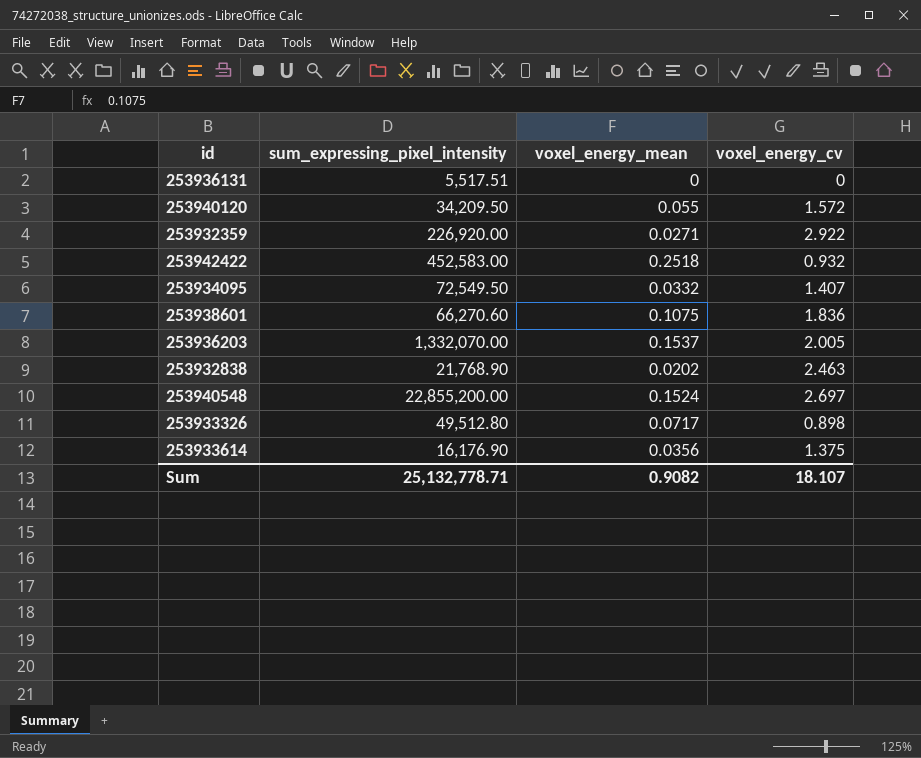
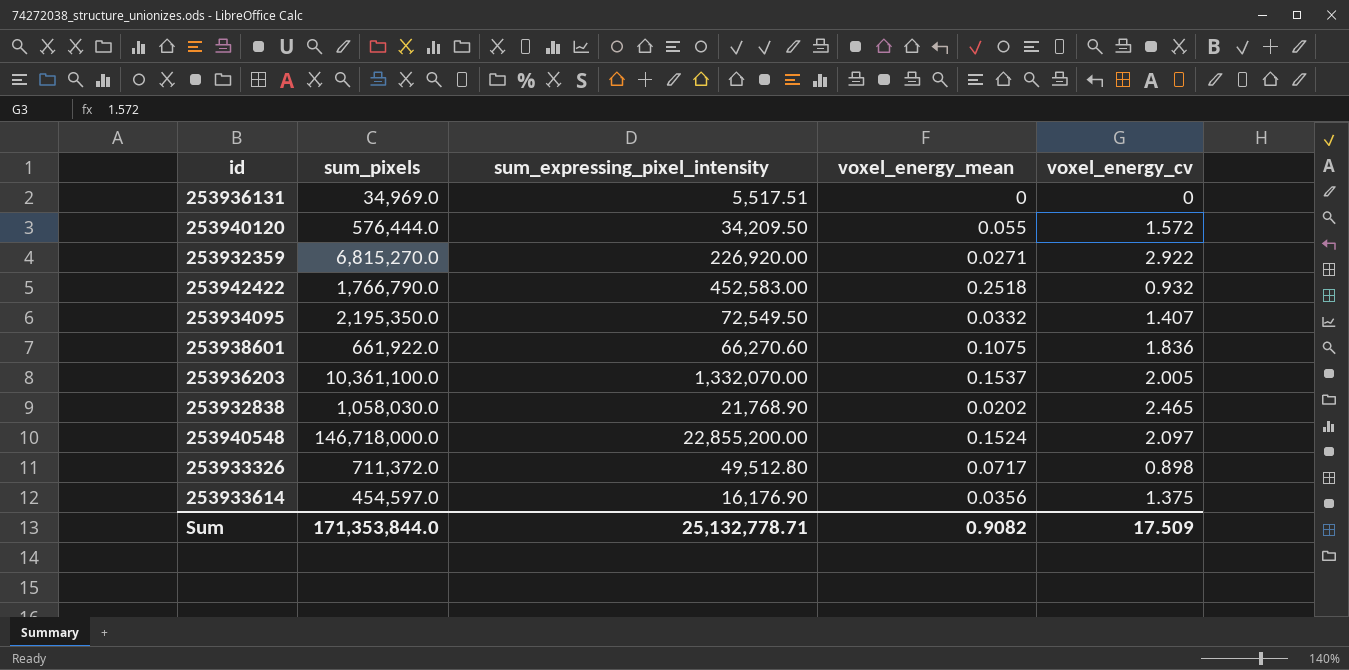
column sum_pixels | position: none -> 2
253932838 | voxel_energy_cv: 2.463 -> 2.465
253940548 | voxel_energy_cv: 2.697 -> 2.097
Sum | voxel_energy_cv: 18.107 -> 17.509

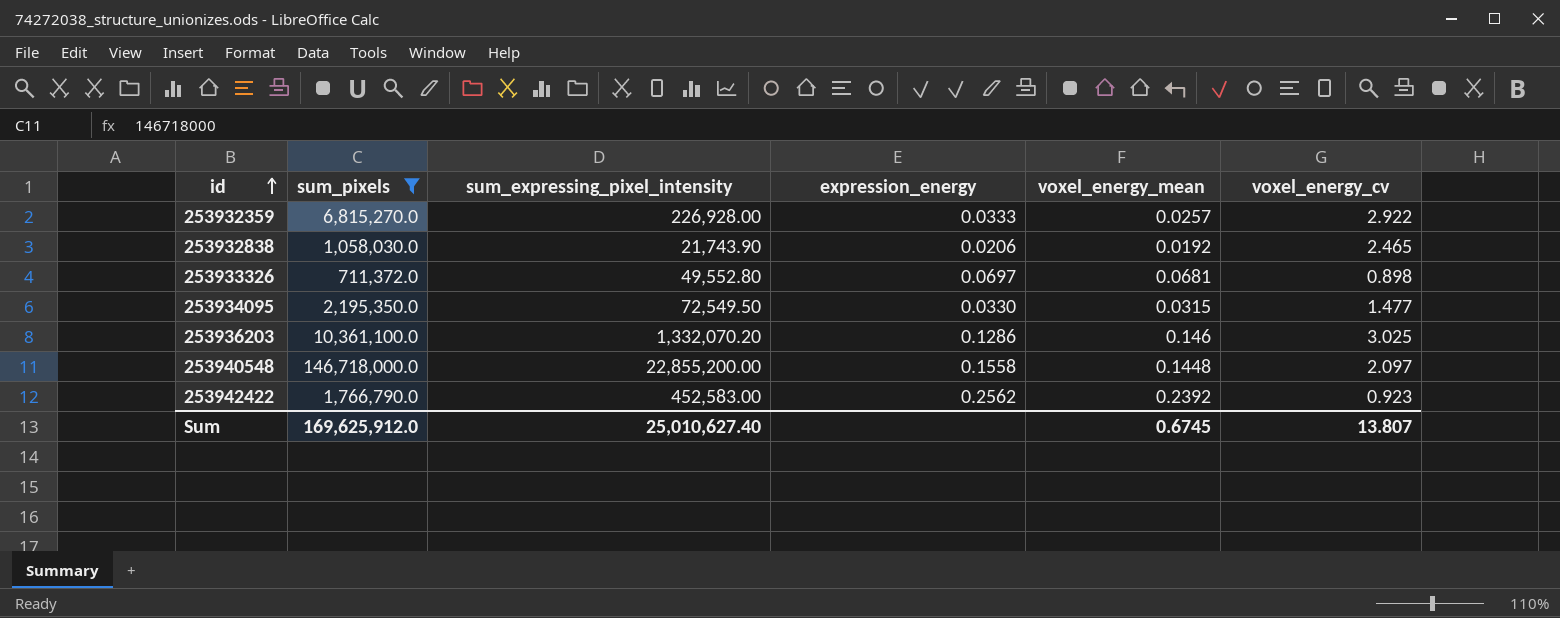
filter: none -> sum_pixels >= 711,372.0
row order: none -> id ascending
column expression_energy | formula: none -> [sum_expressing_pixel_intensity] / [sum_pixels]
253932359 | sum_expressing_pixel_intensity: 226,920.00 -> 226,928.00
253932359 | voxel_energy_mean: 0.0271 -> 0.0257
253932838 | sum_expressing_pixel_intensity: 21,768.90 -> 21,743.90
253932838 | voxel_energy_mean: 0.0202 -> 0.0192
253933326 | sum_expressing_pixel_intensity: 49,512.80 -> 49,552.80
253933326 | voxel_energy_mean: 0.0717 -> 0.0681
253934095 | voxel_energy_mean: 0.0332 -> 0.0315
253934095 | voxel_energy_cv: 1.407 -> 1.477
253936203 | sum_expressing_pixel_intensity: 1,332,070.00 -> 1,332,070.20
253936203 | voxel_energy_mean: 0.1537 -> 0.146
253936203 | voxel_energy_cv: 2.005 -> 3.025
253940548 | voxel_energy_mean: 0.1524 -> 0.1448
253942422 | voxel_energy_mean: 0.2518 -> 0.2392
253942422 | voxel_energy_cv: 0.932 -> 0.923
Sum | sum_pixels: 171,353,844.0 -> 169,625,912.0
Sum | sum_expressing_pixel_intensity: 25,132,778.71 -> 25,010,627.40
Sum | voxel_energy_mean: 0.9082 -> 0.6745
Sum | voxel_energy_cv: 17.509 -> 13.807

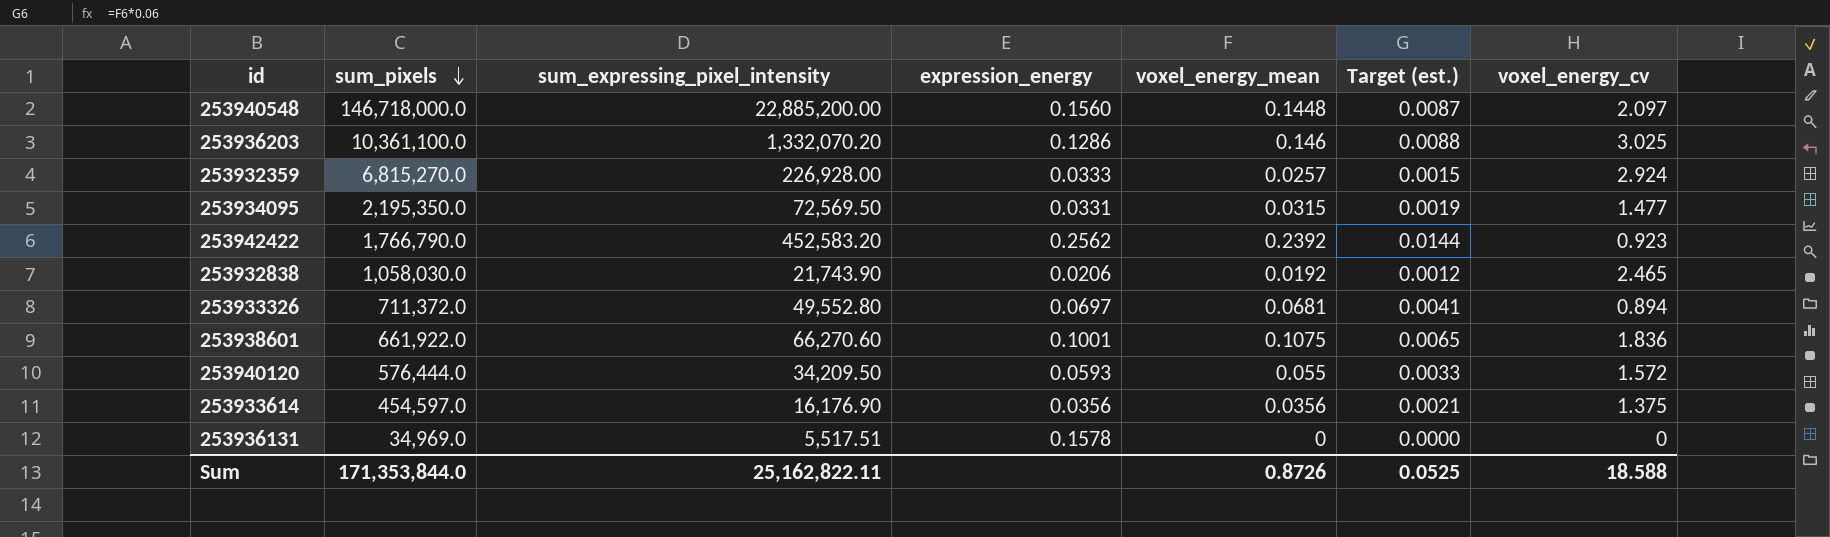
filter: sum_pixels >= 711,372.0 -> none
row order: id ascending -> sum_pixels descending
column Target (est.) | formula: none -> [voxel_energy_mean] * 0.06
253940548 | sum_expressing_pixel_intensity: 22,855,200.00 -> 22,885,200.00
253940548 | expression_energy: 0.1558 -> 0.1560
253932359 | voxel_energy_cv: 2.922 -> 2.924
253934095 | sum_expressing_pixel_intensity: 72,549.50 -> 72,569.50
253934095 | expression_energy: 0.0330 -> 0.0331
253942422 | sum_expressing_pixel_intensity: 452,583.00 -> 452,583.20
253933326 | voxel_energy_cv: 0.898 -> 0.894
Sum | sum_pixels: 169,625,912.0 -> 171,353,844.0
Sum | sum_expressing_pixel_intensity: 25,010,627.40 -> 25,162,822.11
Sum | voxel_energy_mean: 0.6745 -> 0.8726
Sum | voxel_energy_cv: 13.807 -> 18.588

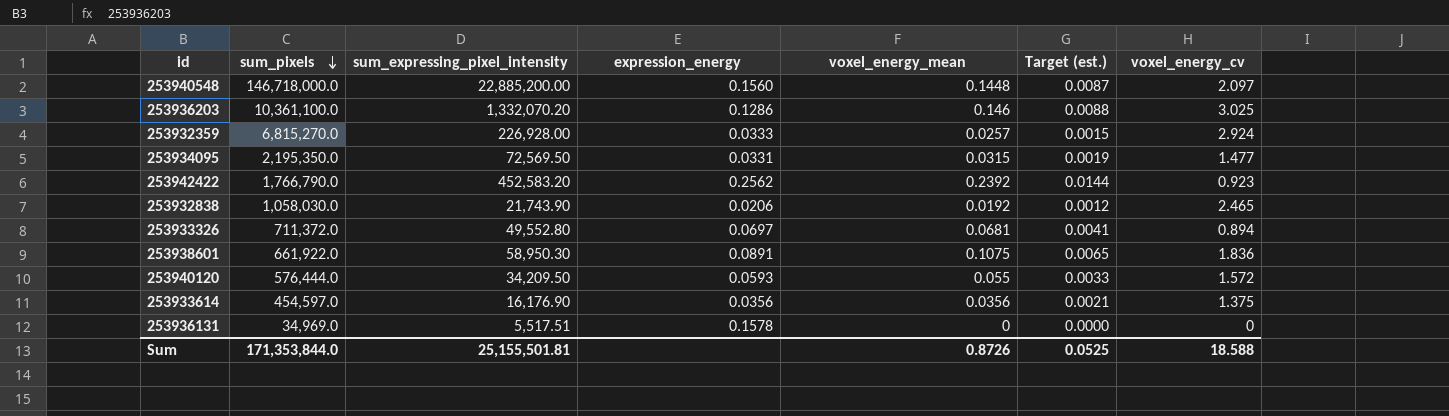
253938601 | sum_expressing_pixel_intensity: 66,270.60 -> 58,950.30
253938601 | expression_energy: 0.1001 -> 0.0891
Sum | sum_expressing_pixel_intensity: 25,162,822.11 -> 25,155,501.81

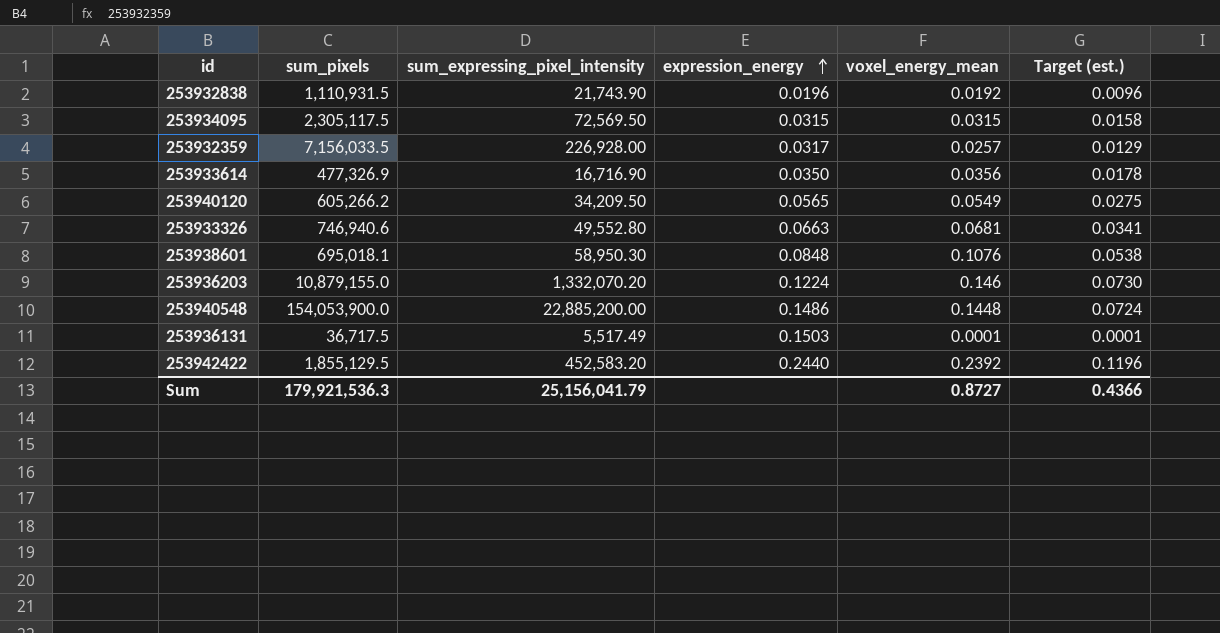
row order: sum_pixels descending -> expression_energy ascending
column voxel_energy_cv | position: 7 -> none
column Target (est.) | formula: [voxel_energy_mean] * 0.06 -> [voxel_energy_mean] * 0.5
253932838 | sum_pixels: 1,058,030.0 -> 1,110,931.5
253932838 | expression_energy: 0.0206 -> 0.0196
253934095 | sum_pixels: 2,195,350.0 -> 2,305,117.5
253934095 | expression_energy: 0.0331 -> 0.0315
253932359 | sum_pixels: 6,815,270.0 -> 7,156,033.5
253932359 | expression_energy: 0.0333 -> 0.0317
253933614 | sum_pixels: 454,597.0 -> 477,326.9
253933614 | sum_expressing_pixel_intensity: 16,176.90 -> 16,716.90
253933614 | expression_energy: 0.0356 -> 0.0350
253940120 | sum_pixels: 576,444.0 -> 605,266.2
253940120 | expression_energy: 0.0593 -> 0.0565
253940120 | voxel_energy_mean: 0.055 -> 0.0549
253933326 | sum_pixels: 711,372.0 -> 746,940.6
253933326 | expression_energy: 0.0697 -> 0.0663
253938601 | sum_pixels: 661,922.0 -> 695,018.1
253938601 | expression_energy: 0.0891 -> 0.0848
253938601 | voxel_energy_mean: 0.1075 -> 0.1076
253936203 | sum_pixels: 10,361,100.0 -> 10,879,155.0
253936203 | expression_energy: 0.1286 -> 0.1224
253940548 | sum_pixels: 146,718,000.0 -> 154,053,900.0
253940548 | expression_energy: 0.1560 -> 0.1486
253936131 | sum_pixels: 34,969.0 -> 36,717.5
253936131 | sum_expressing_pixel_intensity: 5,517.51 -> 5,517.49
253936131 | expression_energy: 0.1578 -> 0.1503
253936131 | voxel_energy_mean: 0 -> 0.0001
253942422 | sum_pixels: 1,766,790.0 -> 1,855,129.5
253942422 | expression_energy: 0.2562 -> 0.2440
Sum | sum_pixels: 171,353,844.0 -> 179,921,536.3
Sum | sum_expressing_pixel_intensity: 25,155,501.81 -> 25,156,041.79
Sum | voxel_energy_mean: 0.8726 -> 0.8727
Sum | Target (est.): 0.0525 -> 0.4366

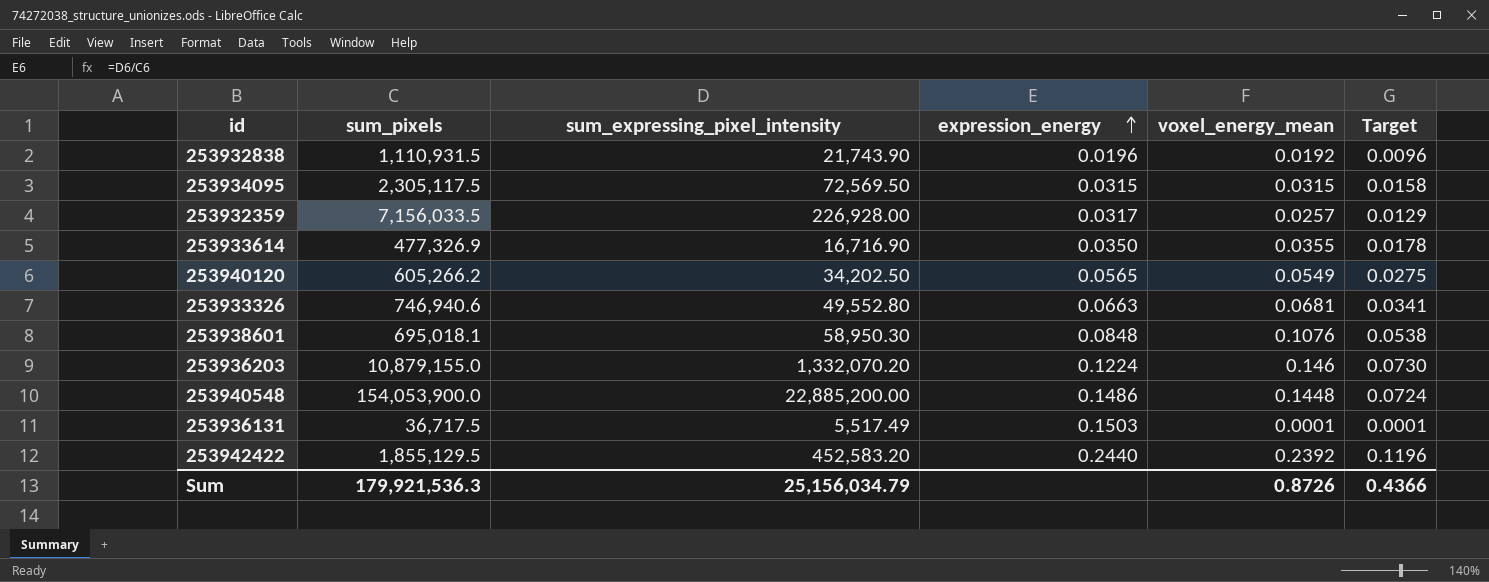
column name: Target (est.) -> Target
253933614 | voxel_energy_mean: 0.0356 -> 0.0355
253940120 | sum_expressing_pixel_intensity: 34,209.50 -> 34,202.50
Sum | sum_expressing_pixel_intensity: 25,156,041.79 -> 25,156,034.79
Sum | voxel_energy_mean: 0.8727 -> 0.8726

